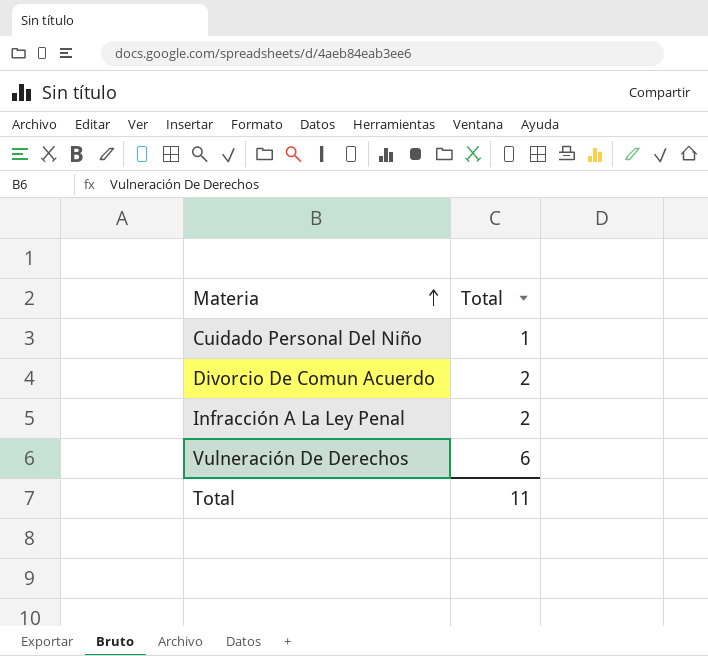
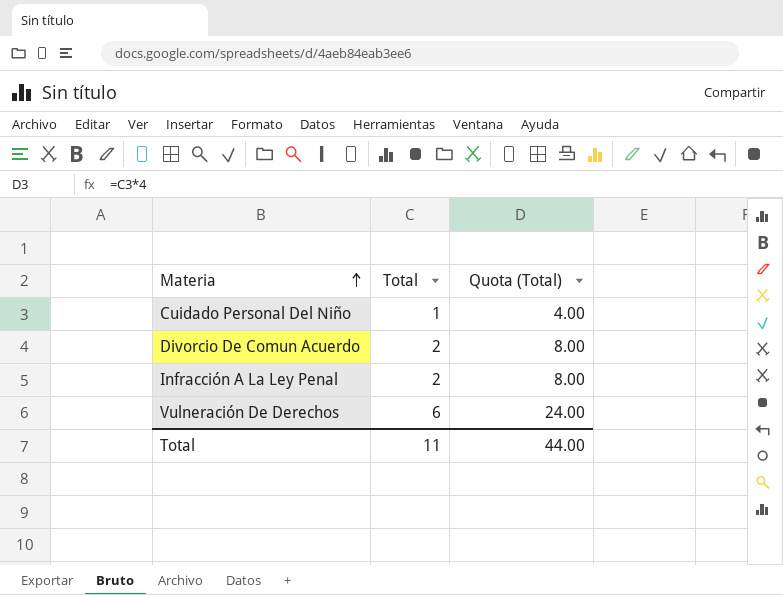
column Quota (Total) | formula: none -> [Total] * 4

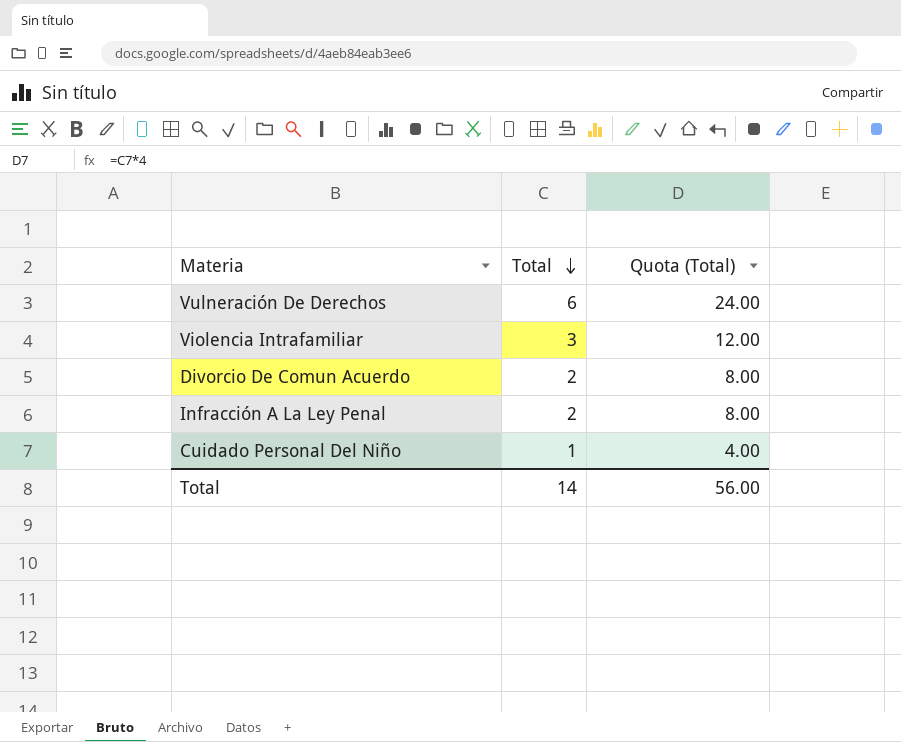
row order: Materia ascending -> Total descending
row Violencia Intrafamiliar: none -> 3 | 12.00
Total | Total: 11 -> 14
Total | Quota (Total): 44.00 -> 56.00

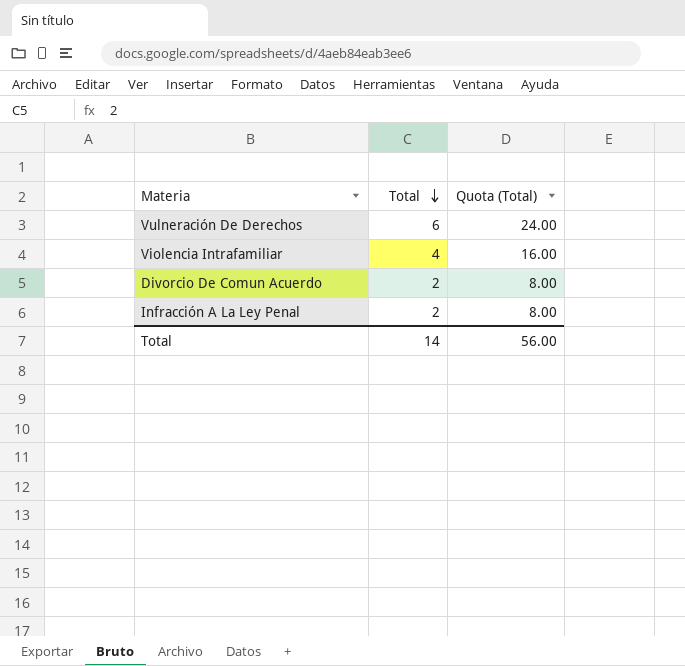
row Cuidado Personal Del Niño: 1 | 4.00 -> none
Violencia Intrafamiliar | Total: 3 -> 4
Violencia Intrafamiliar | Quota (Total): 12.00 -> 16.00

